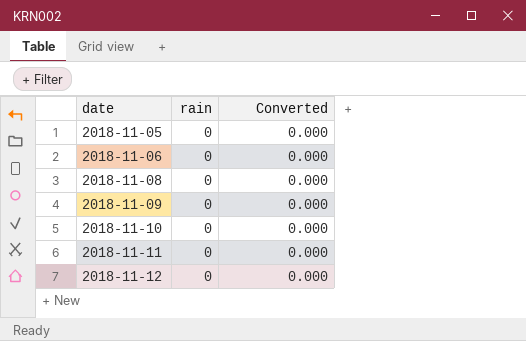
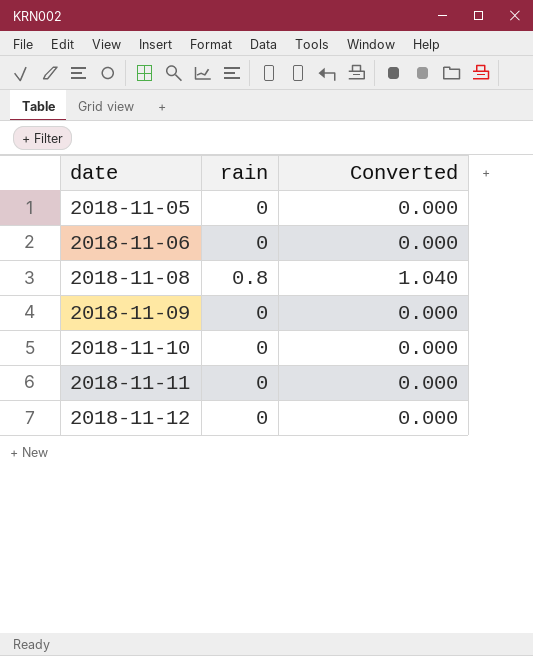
2018-11-08 | rain: 0 -> 0.8
2018-11-08 | Converted: 0.000 -> 1.040

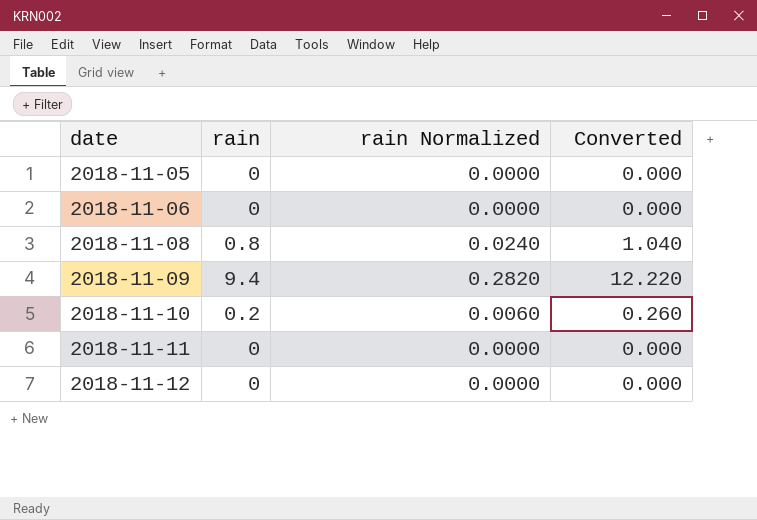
column rain Normalized | formula: none -> [rain] * 0.03
2018-11-09 | rain: 0 -> 9.4
2018-11-09 | Converted: 0.000 -> 12.220
2018-11-10 | rain: 0 -> 0.2
2018-11-10 | Converted: 0.000 -> 0.260

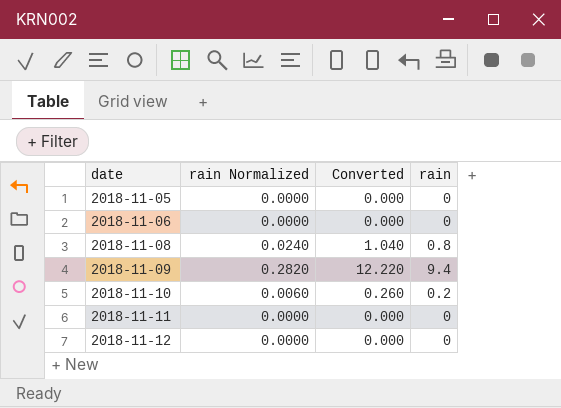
column rain | position: 2 -> 4

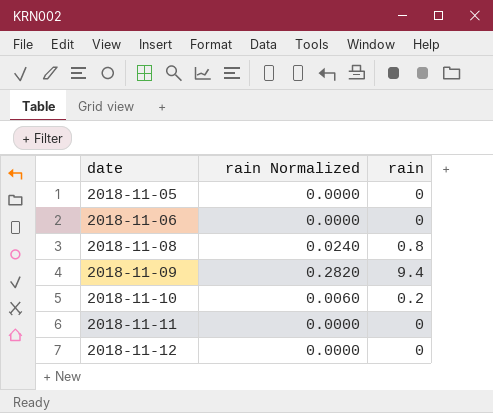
column Converted | formula: [rain] * 1.3 -> none

